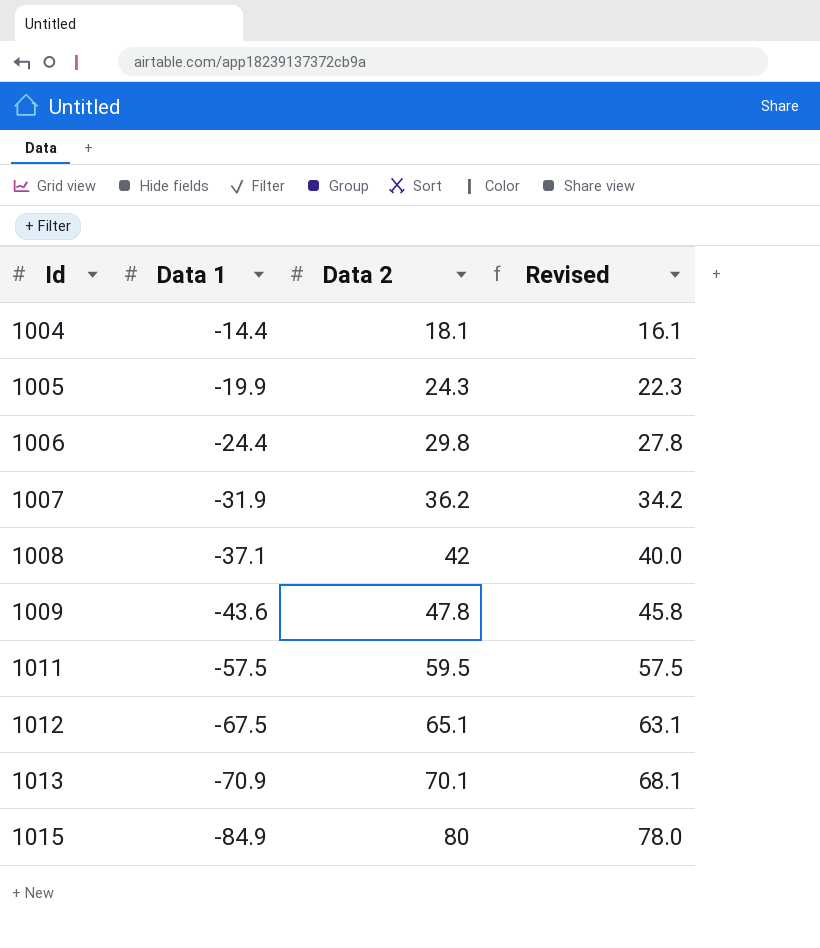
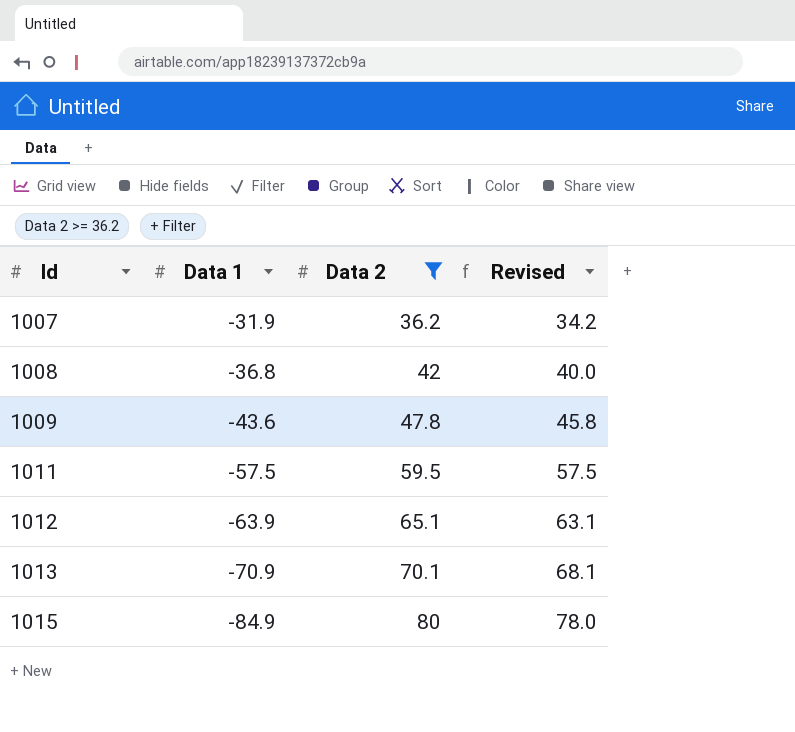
filter: none -> Data 2 >= 36.2
1008 | Data 1: -37.1 -> -36.8
1012 | Data 1: -67.5 -> -63.9

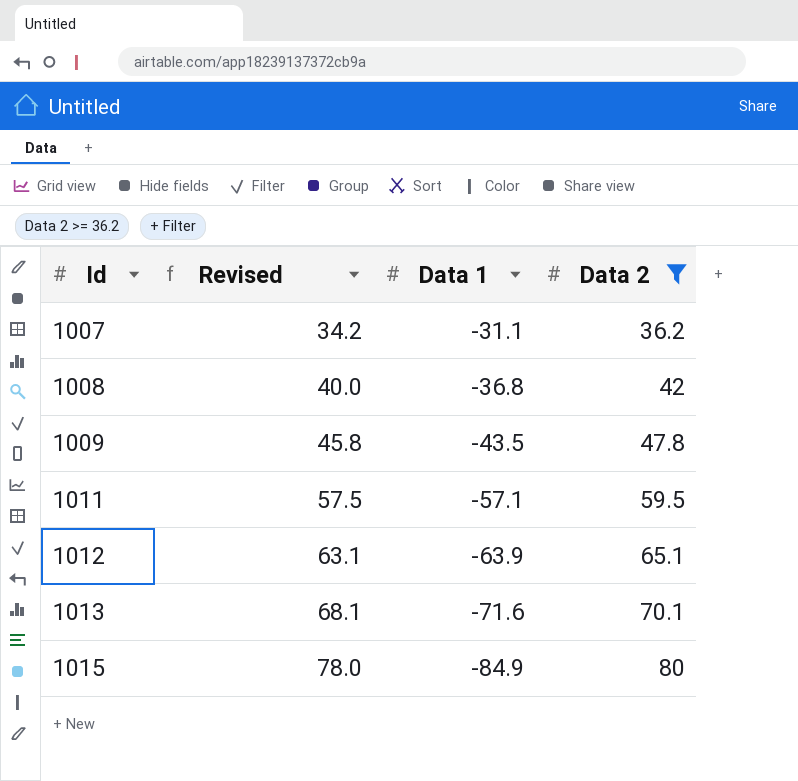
column Revised | position: 4 -> 2
1007 | Data 1: -31.9 -> -31.1
1009 | Data 1: -43.6 -> -43.5
1011 | Data 1: -57.5 -> -57.1
1013 | Data 1: -70.9 -> -71.6

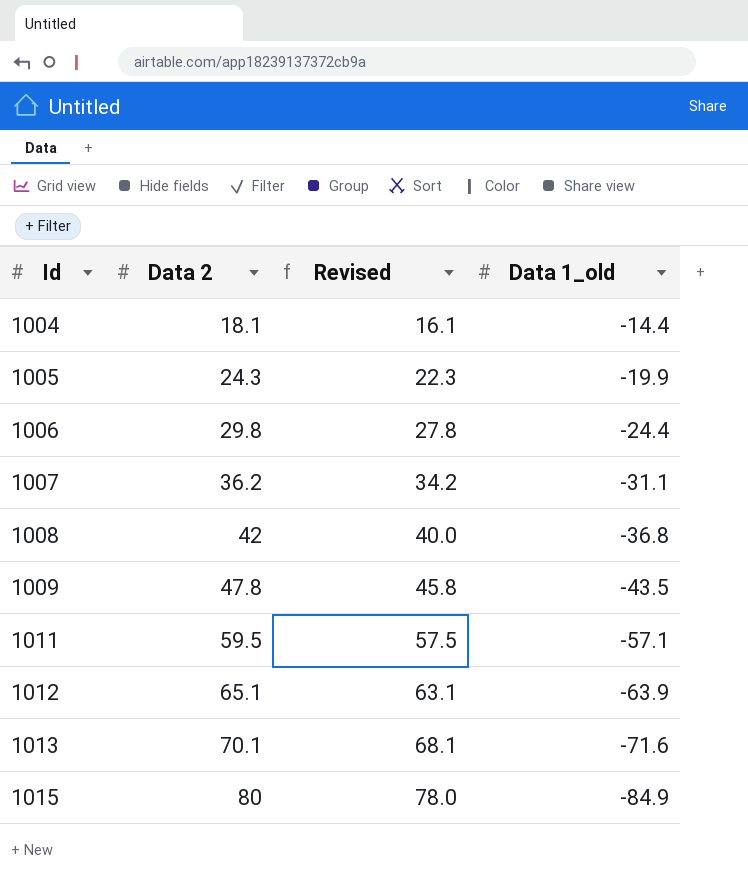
filter: Data 2 >= 36.2 -> none
column Data 2 | position: 4 -> 2
column name: Data 1 -> Data 1_old

